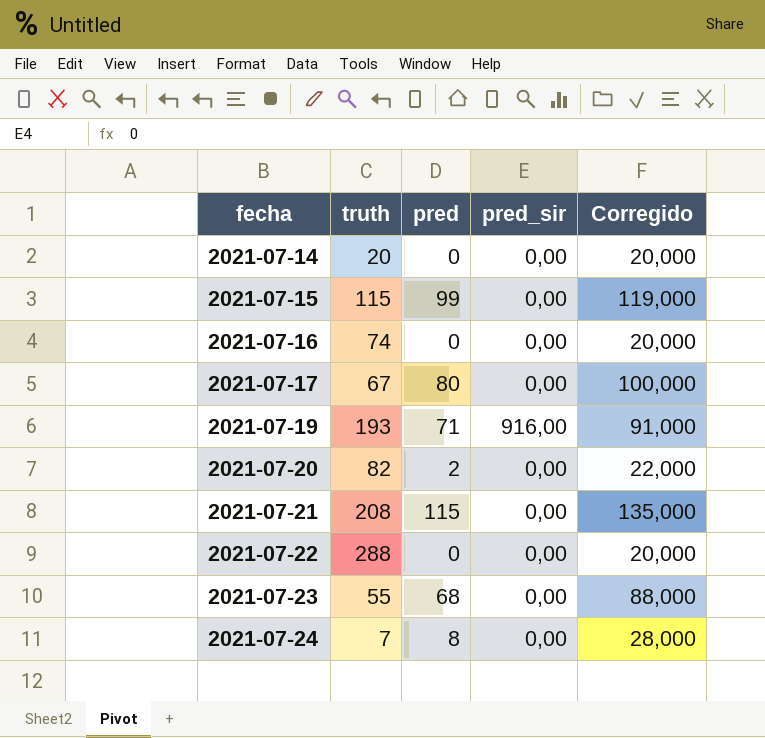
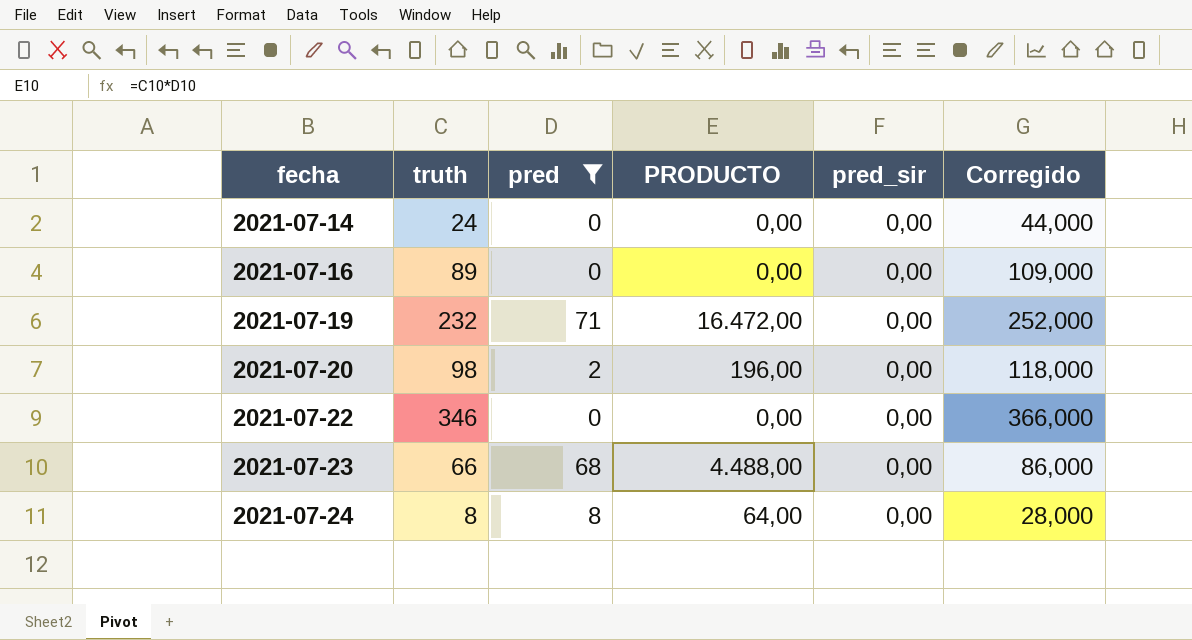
filter: none -> pred <= 71
column PRODUCTO | formula: none -> [truth] * [pred]
column Corregido | formula: [pred] + 20 -> [truth] + 20
2021-07-14 | truth: 20 -> 24
2021-07-16 | truth: 74 -> 89
2021-07-19 | truth: 193 -> 232
2021-07-19 | pred_sir: 916,00 -> 0,00
2021-07-20 | truth: 82 -> 98
2021-07-22 | truth: 288 -> 346
2021-07-23 | truth: 55 -> 66
2021-07-24 | truth: 7 -> 8

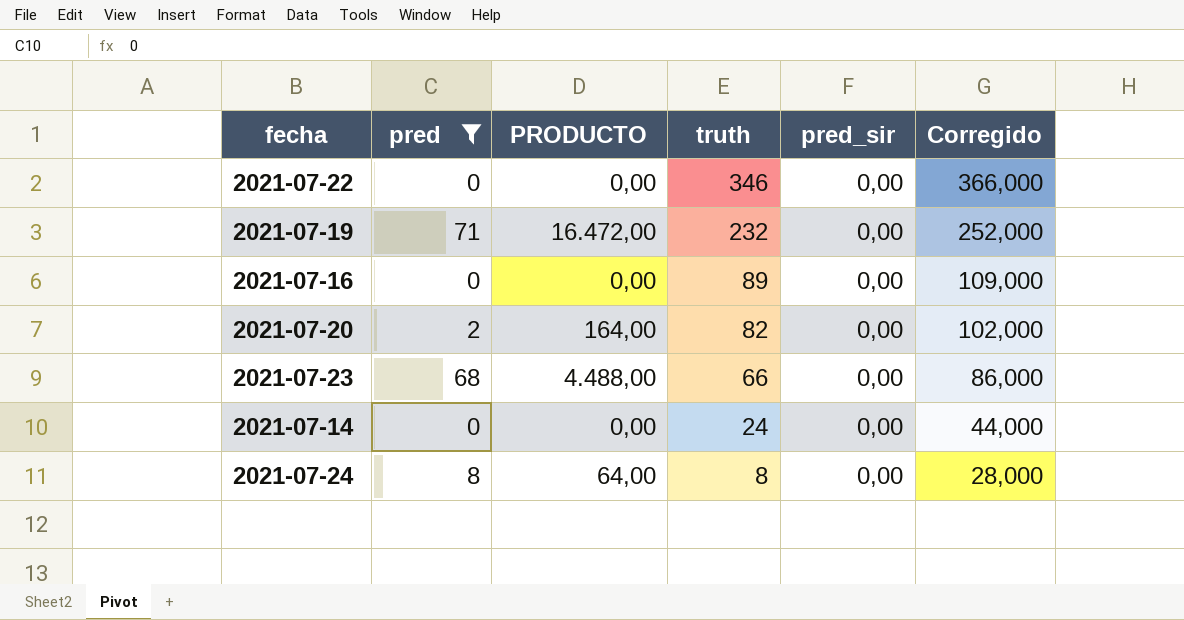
row order: fecha ascending -> truth descending
column truth | position: 2 -> 4
2021-07-20 | PRODUCTO: 196,00 -> 164,00
2021-07-20 | truth: 98 -> 82
2021-07-20 | Corregido: 118,000 -> 102,000

